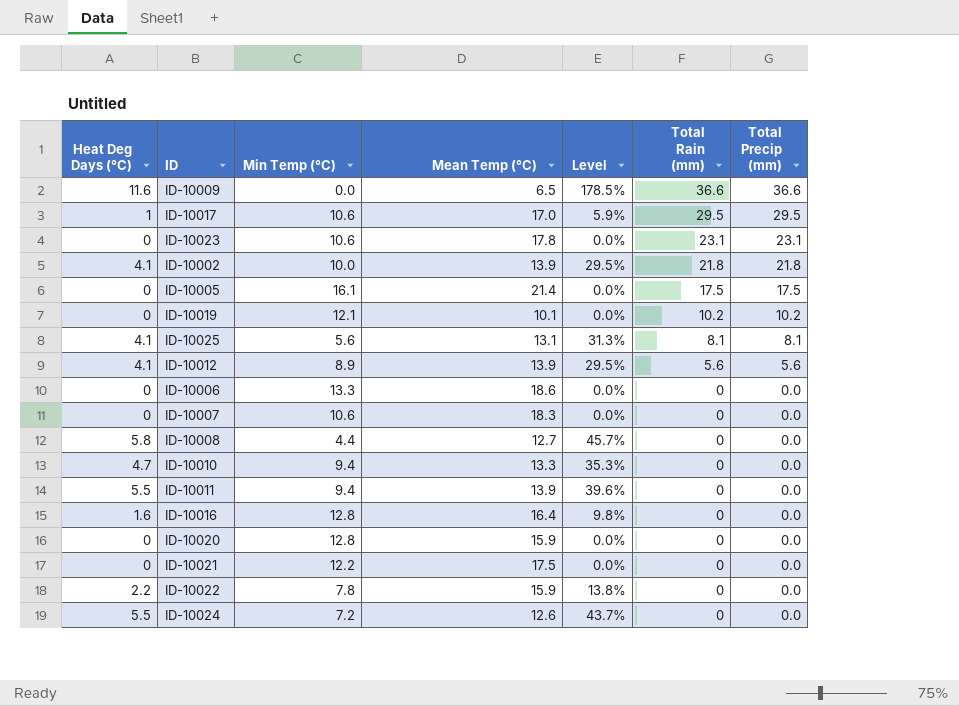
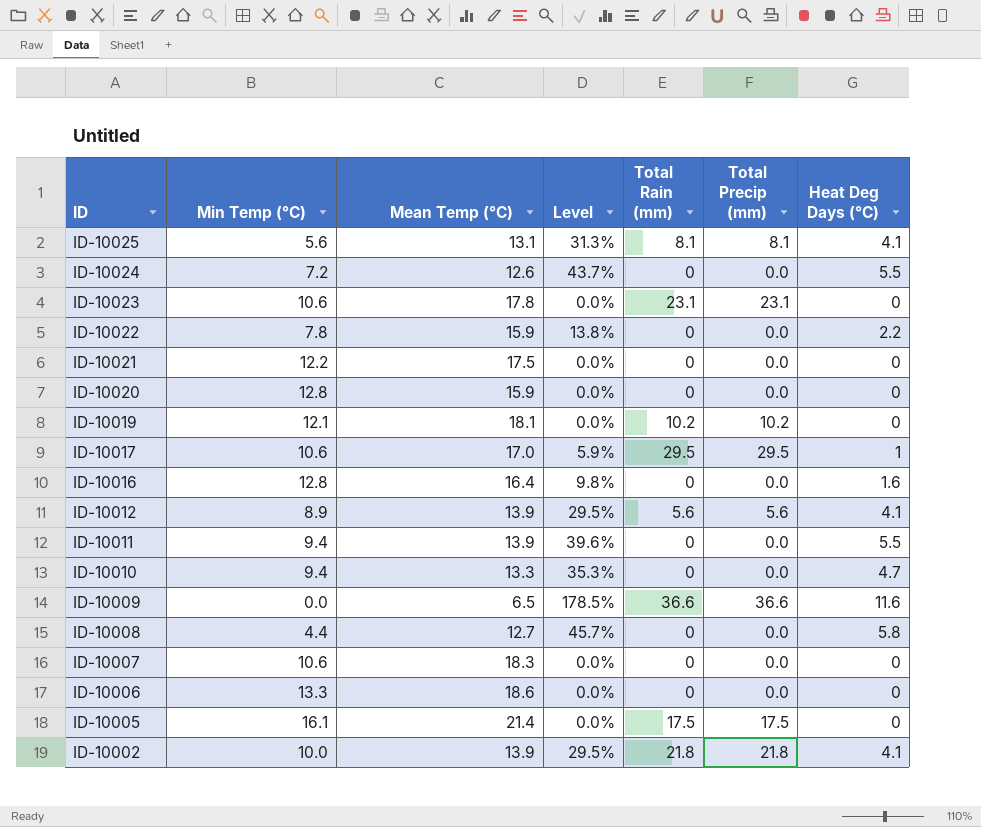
row order: Total Rain (mm) descending -> ID descending
column Heat Deg Days (°C) | position: 1 -> 7
ID-10019 | Mean Temp (°C): 10.1 -> 18.1

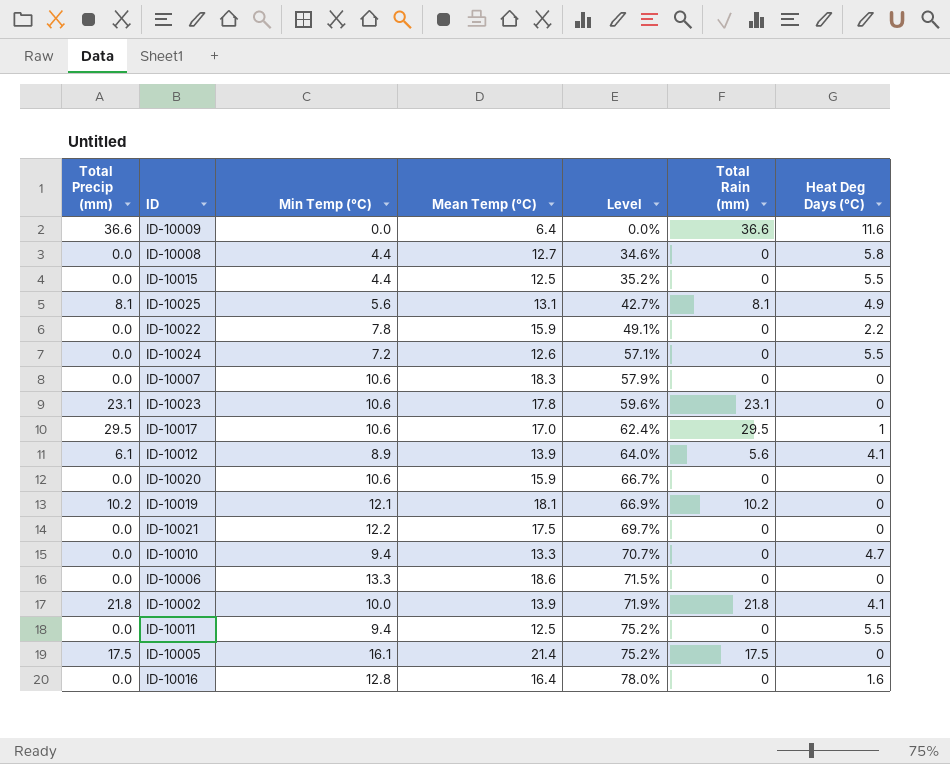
row order: ID descending -> Level ascending
column Total Precip (mm) | position: 6 -> 1
column Level | formula: [Heat Deg Days (°C)] / [Mean Temp (°C)] -> [Min Temp (°C)] / [Mean Temp (°C)]
ID-10009 | Mean Temp (°C): 6.5 -> 6.4
row ID-10015: none -> 0.0 | 4.4 | 12.5 | 35.2% | 0 | 5.5
ID-10025 | Heat Deg Days (°C): 4.1 -> 4.9
ID-10012 | Total Precip (mm): 5.6 -> 6.1
ID-10020 | Min Temp (°C): 12.8 -> 10.6
ID-10011 | Mean Temp (°C): 13.9 -> 12.5

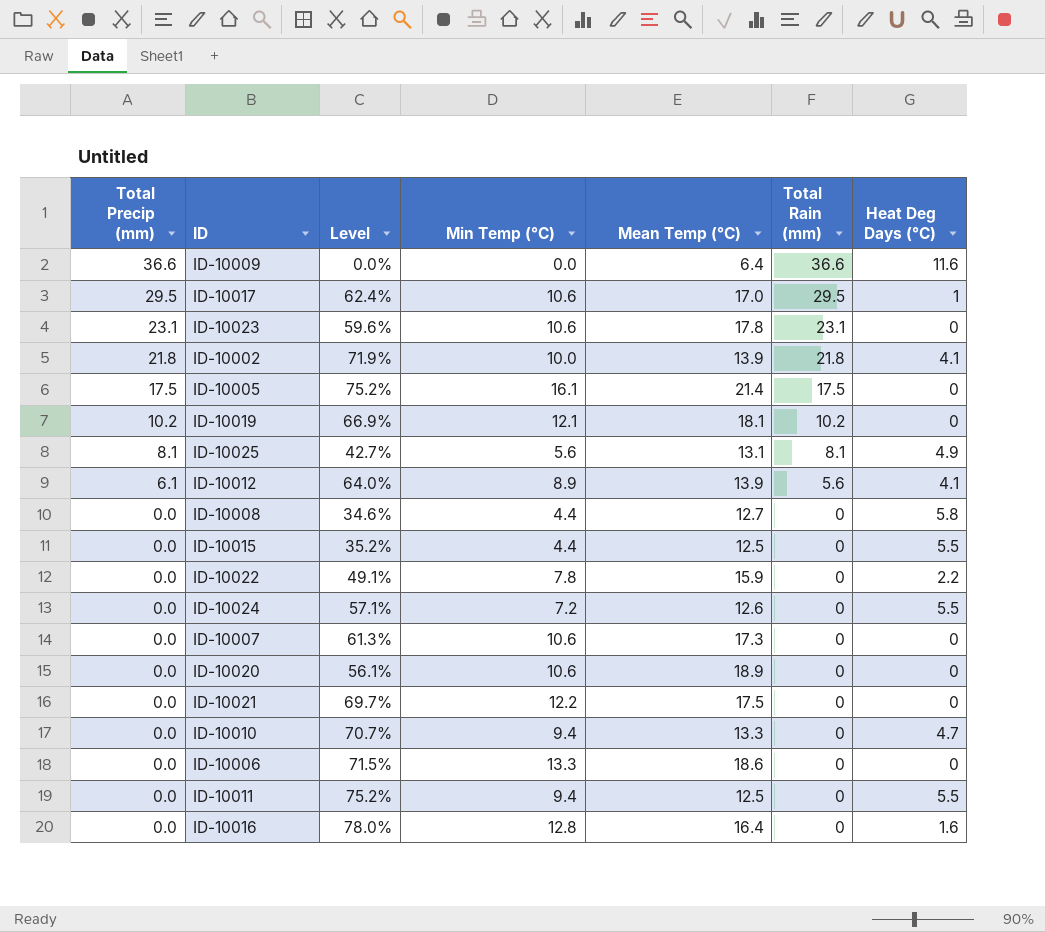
row order: Level ascending -> Total Precip (mm) descending
column Level | position: 5 -> 3
ID-10007 | Level: 57.9% -> 61.3%
ID-10007 | Mean Temp (°C): 18.3 -> 17.3
ID-10020 | Level: 66.7% -> 56.1%
ID-10020 | Mean Temp (°C): 15.9 -> 18.9

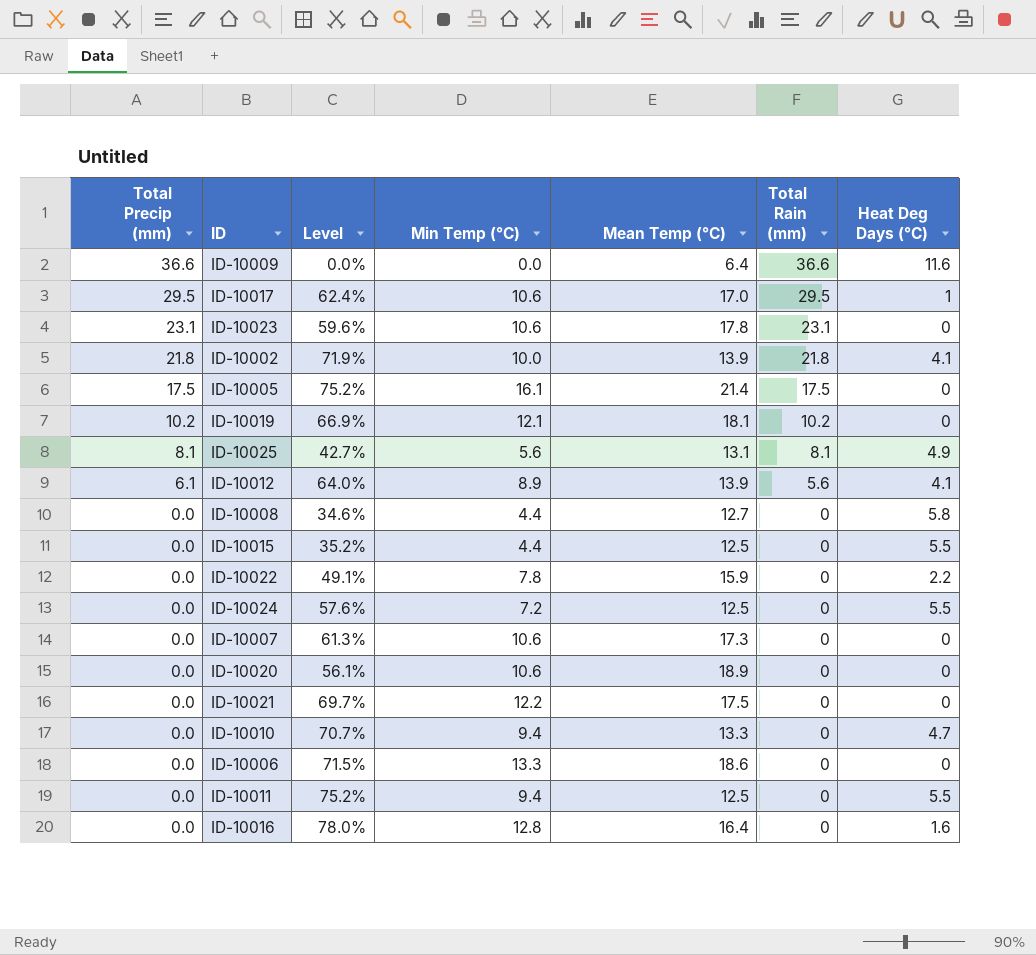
ID-10024 | Level: 57.1% -> 57.6%
ID-10024 | Mean Temp (°C): 12.6 -> 12.5

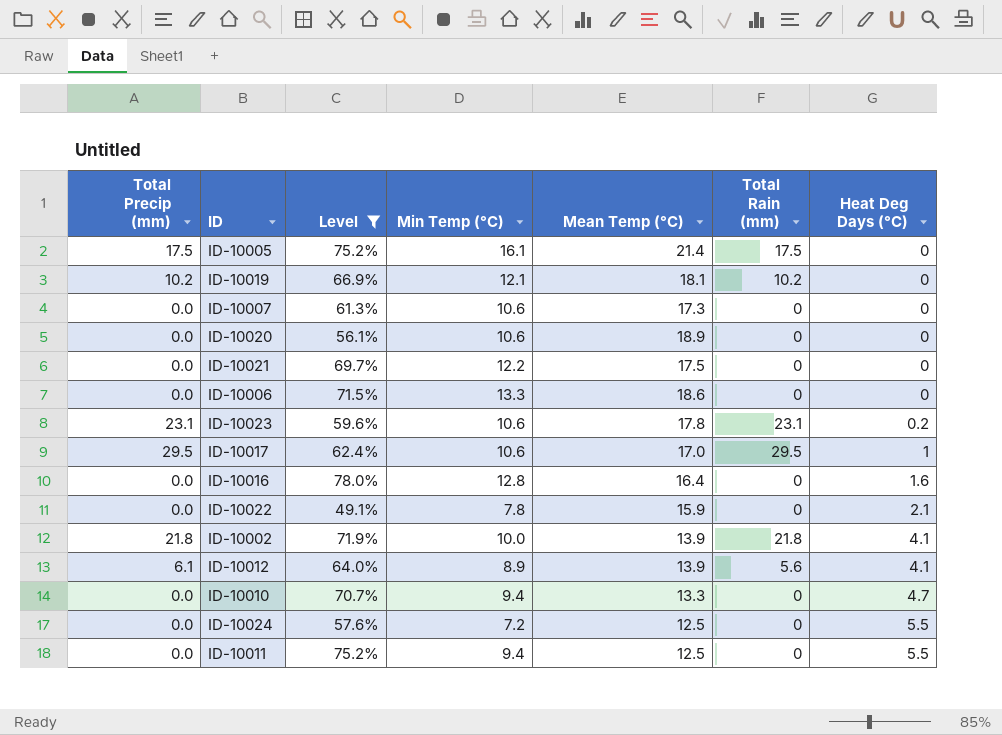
filter: none -> Level >= 49.1%
row order: Total Precip (mm) descending -> Heat Deg Days (°C) ascending
ID-10023 | Heat Deg Days (°C): 0 -> 0.2
ID-10022 | Heat Deg Days (°C): 2.2 -> 2.1

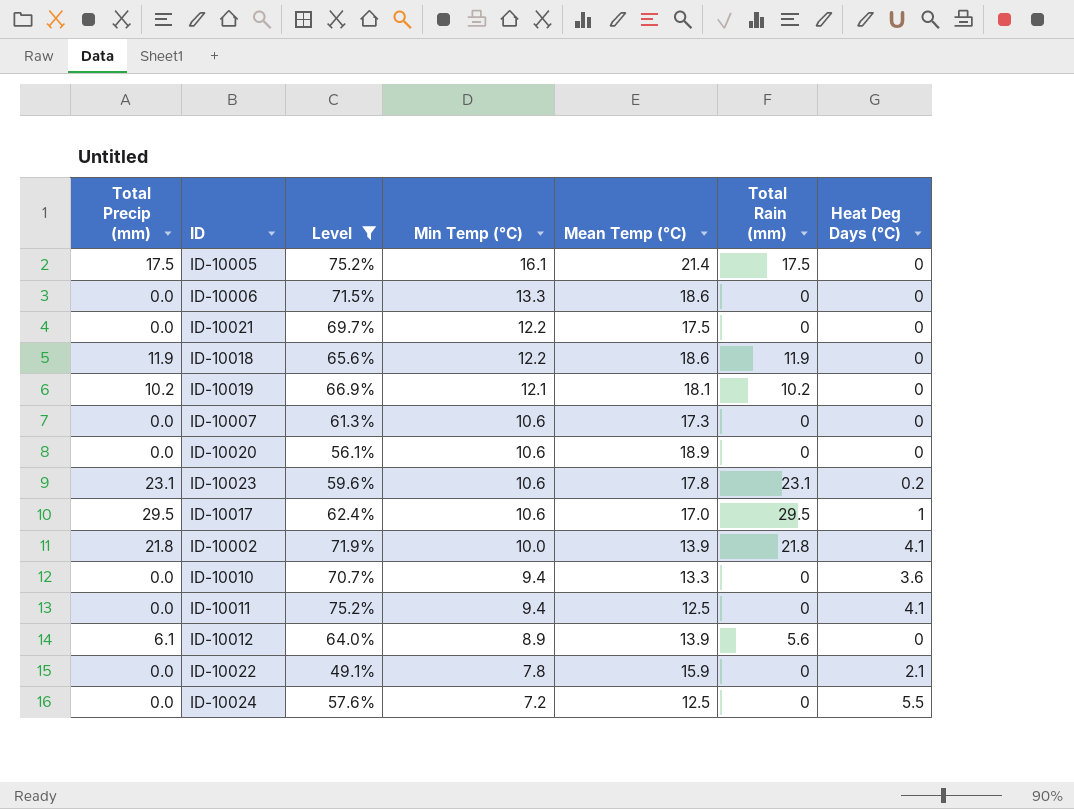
row order: Heat Deg Days (°C) ascending -> Min Temp (°C) descending
row ID-10016: 0.0 | 78.0% | 12.8 | 16.4 | 0 | 1.6 -> none
row ID-10018: none -> 11.9 | 65.6% | 12.2 | 18.6 | 11.9 | 0
ID-10010 | Heat Deg Days (°C): 4.7 -> 3.6
ID-10011 | Heat Deg Days (°C): 5.5 -> 4.1
ID-10012 | Heat Deg Days (°C): 4.1 -> 0

